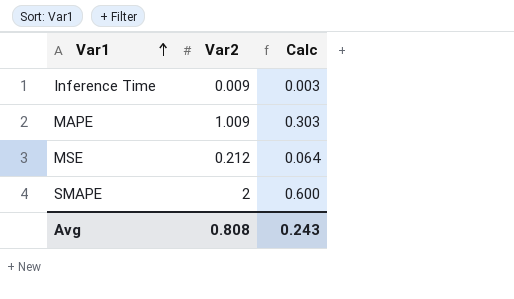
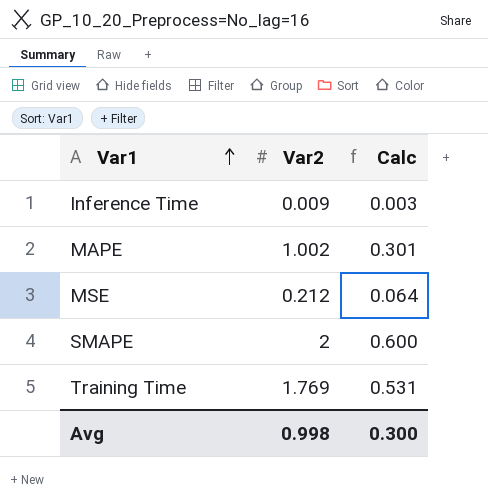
MAPE | Var2: 1.009 -> 1.002
MAPE | Calc: 0.303 -> 0.301
row Training Time: none -> 1.769 | 0.531
Avg | Var2: 0.808 -> 0.998
Avg | Calc: 0.243 -> 0.300

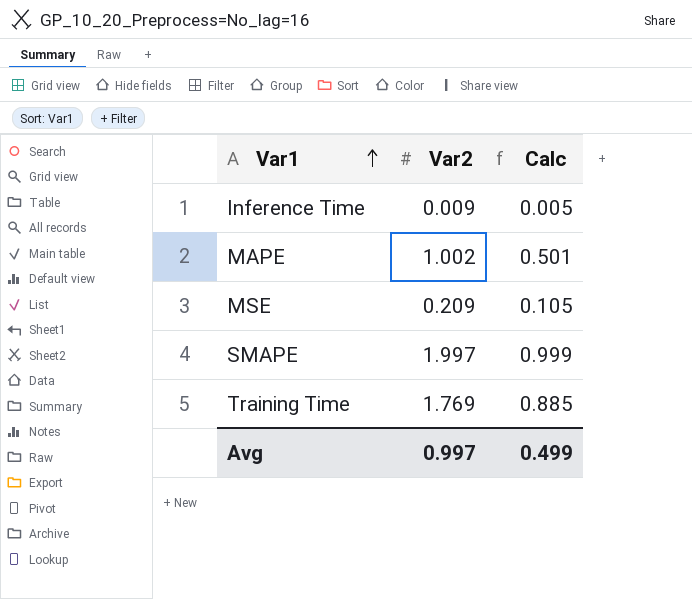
column Calc | formula: [Var2] * 0.3 -> [Var2] * 0.5
MSE | Var2: 0.212 -> 0.209
SMAPE | Var2: 2 -> 1.997
Avg | Var2: 0.998 -> 0.997
Avg | Calc: 0.300 -> 0.499

